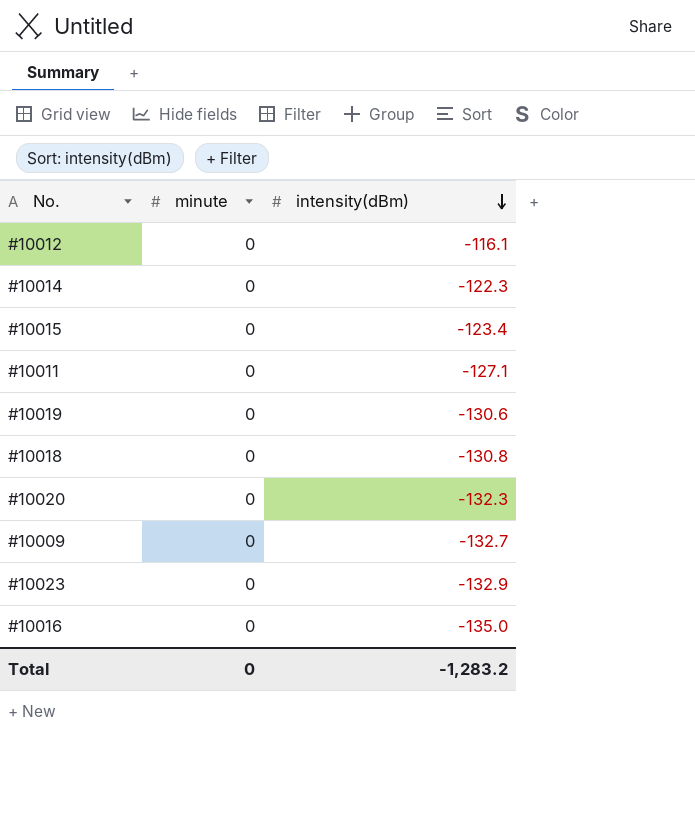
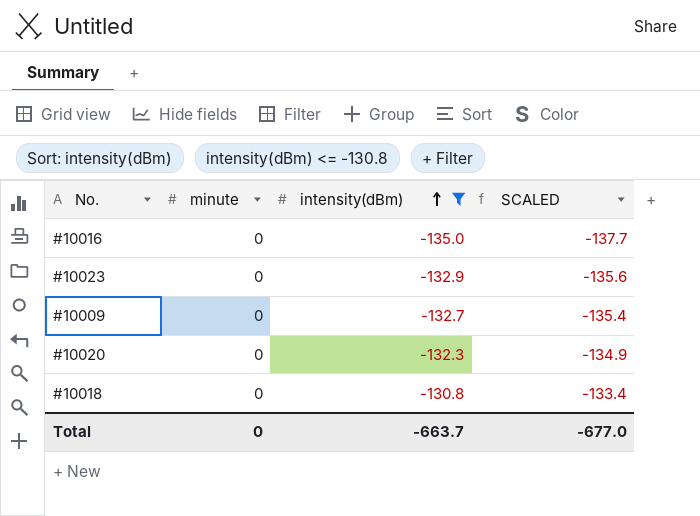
filter: none -> intensity(dBm) <= -130.8
row order: intensity(dBm) descending -> intensity(dBm) ascending
column SCALED | formula: none -> [intensity(dBm)] * 1.02
Total | intensity(dBm): -1,283.2 -> -663.7

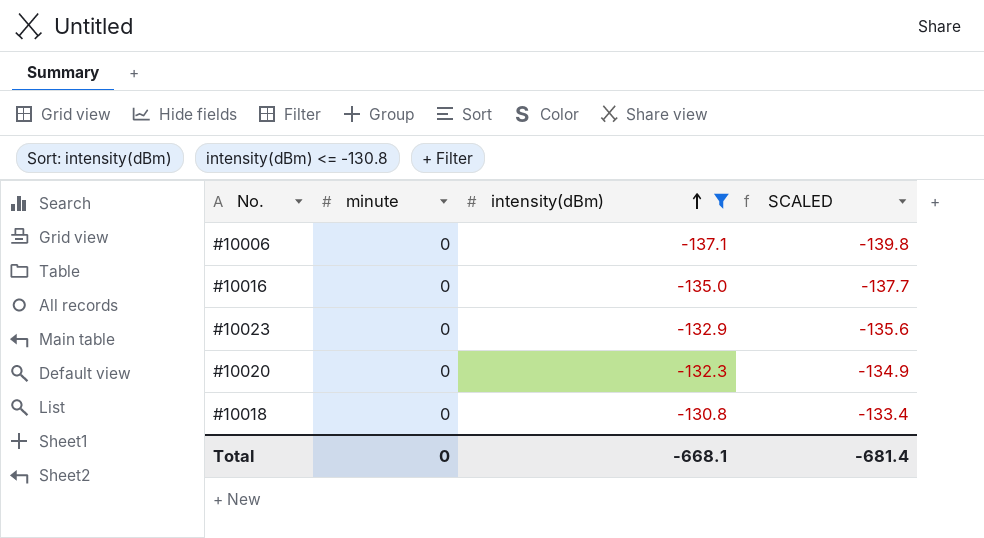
row #10009: 0 | -132.7 | -135.4 -> none
row #10006: none -> 0 | -137.1 | -139.8
Total | intensity(dBm): -663.7 -> -668.1
Total | SCALED: -677.0 -> -681.4

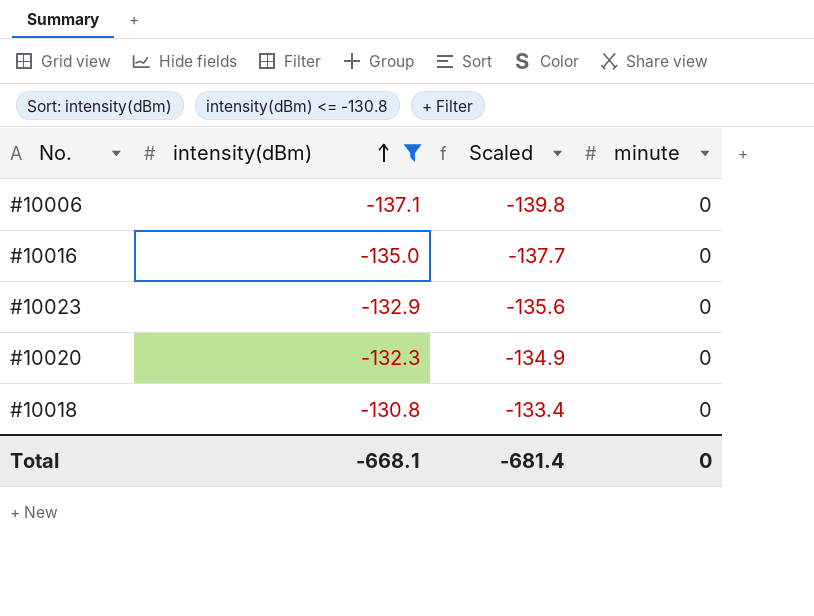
column name: SCALED -> Scaled
column minute | position: 2 -> 4

